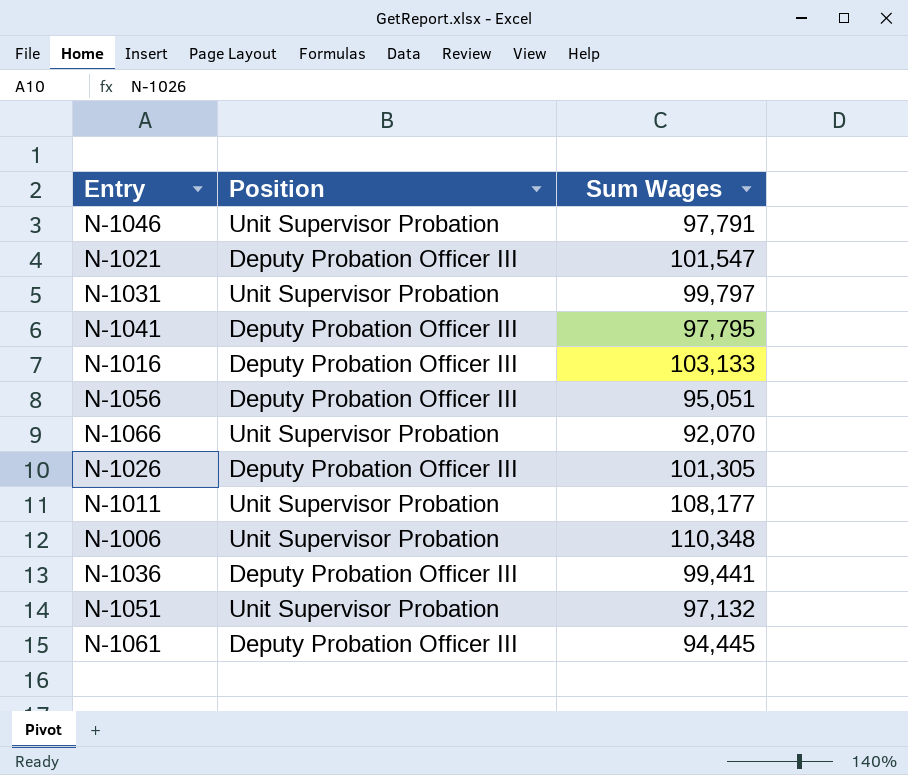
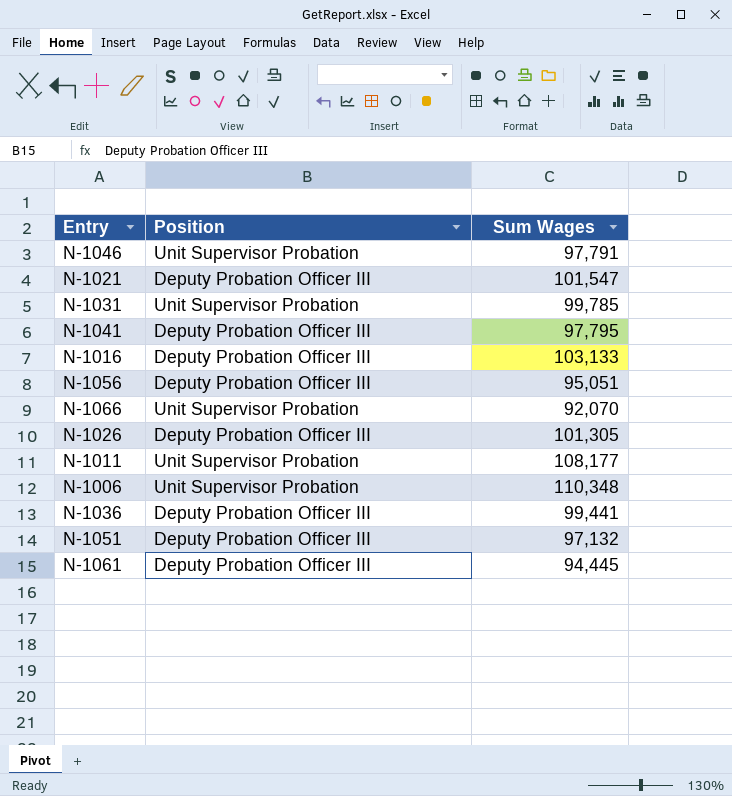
N-1031 | Sum Wages: 99,797 -> 99,785
N-1051 | Position: Unit Supervisor Probation -> Deputy Probation Officer III

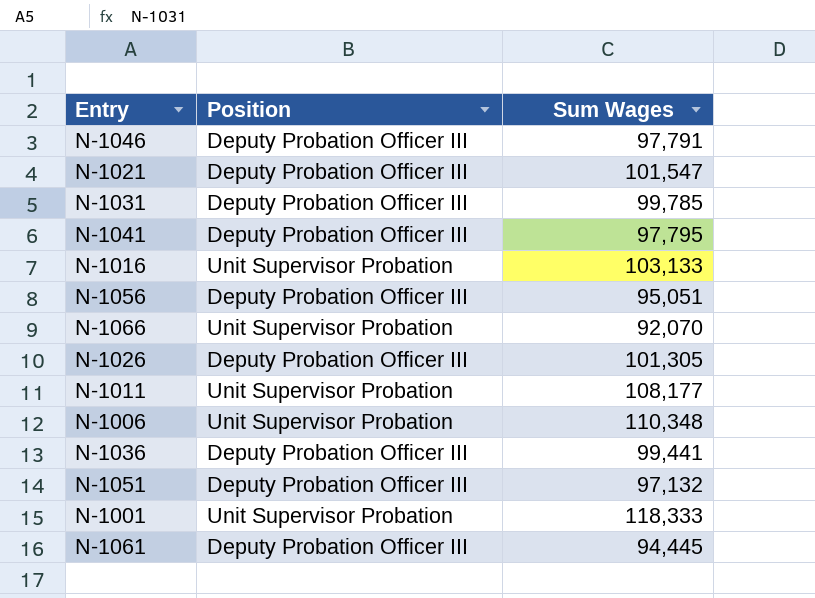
N-1046 | Position: Unit Supervisor Probation -> Deputy Probation Officer III
N-1031 | Position: Unit Supervisor Probation -> Deputy Probation Officer III
N-1016 | Position: Deputy Probation Officer III -> Unit Supervisor Probation
row N-1001: none -> Unit Supervisor Probation | 118,333

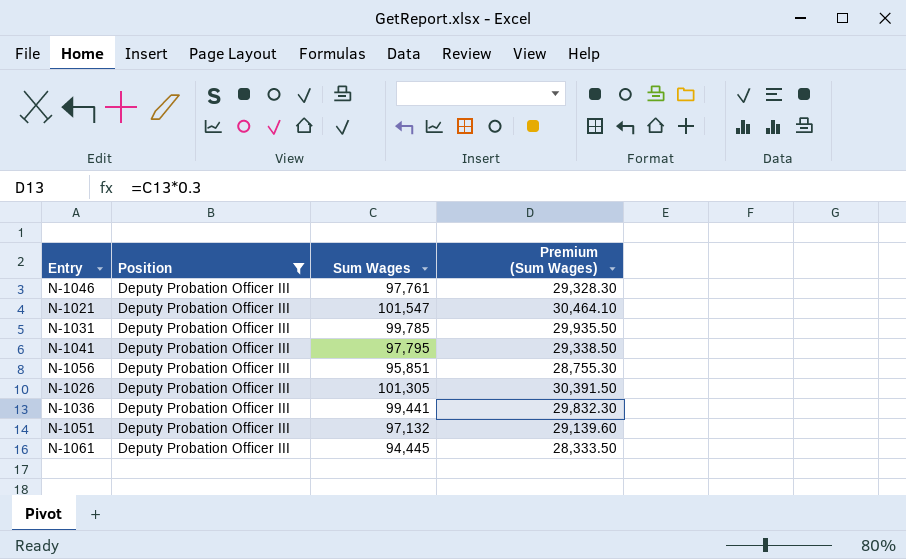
filter: none -> Position = Deputy Probation Officer III
column Premium (Sum Wages) | formula: none -> [Sum Wages] * 0.3
N-1046 | Sum Wages: 97,791 -> 97,761
N-1056 | Sum Wages: 95,051 -> 95,851

